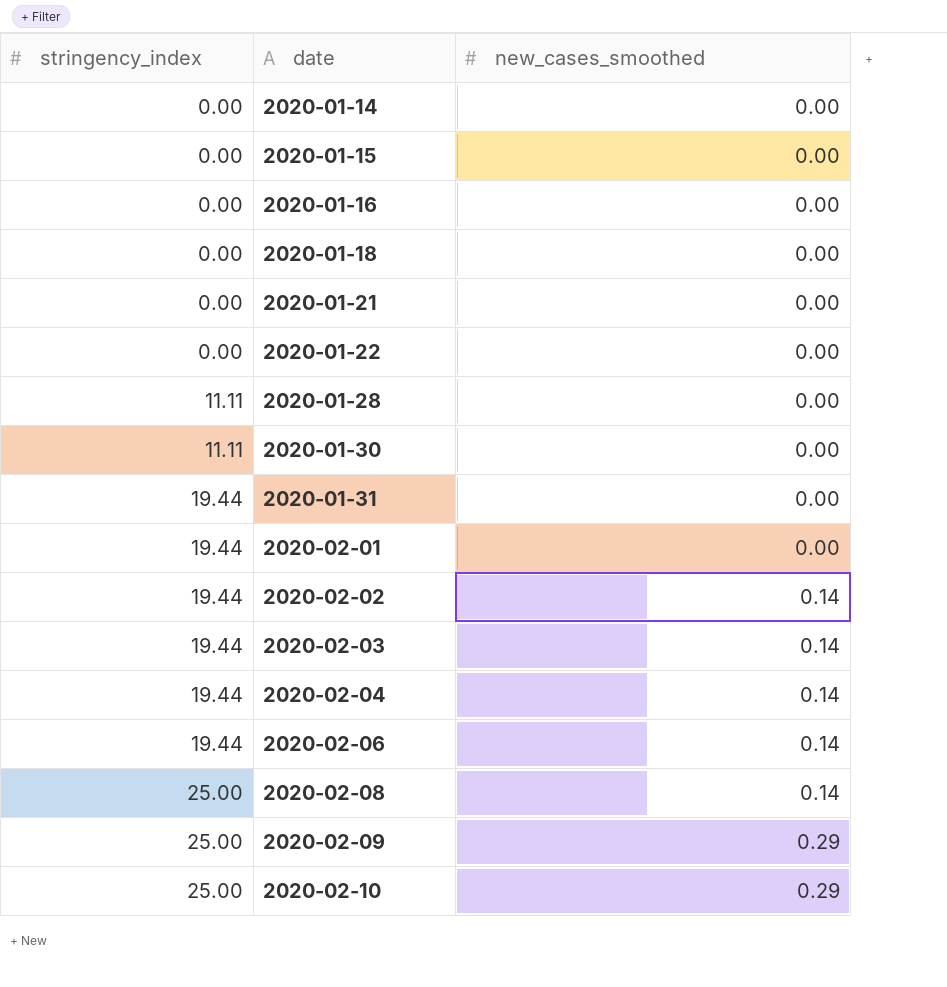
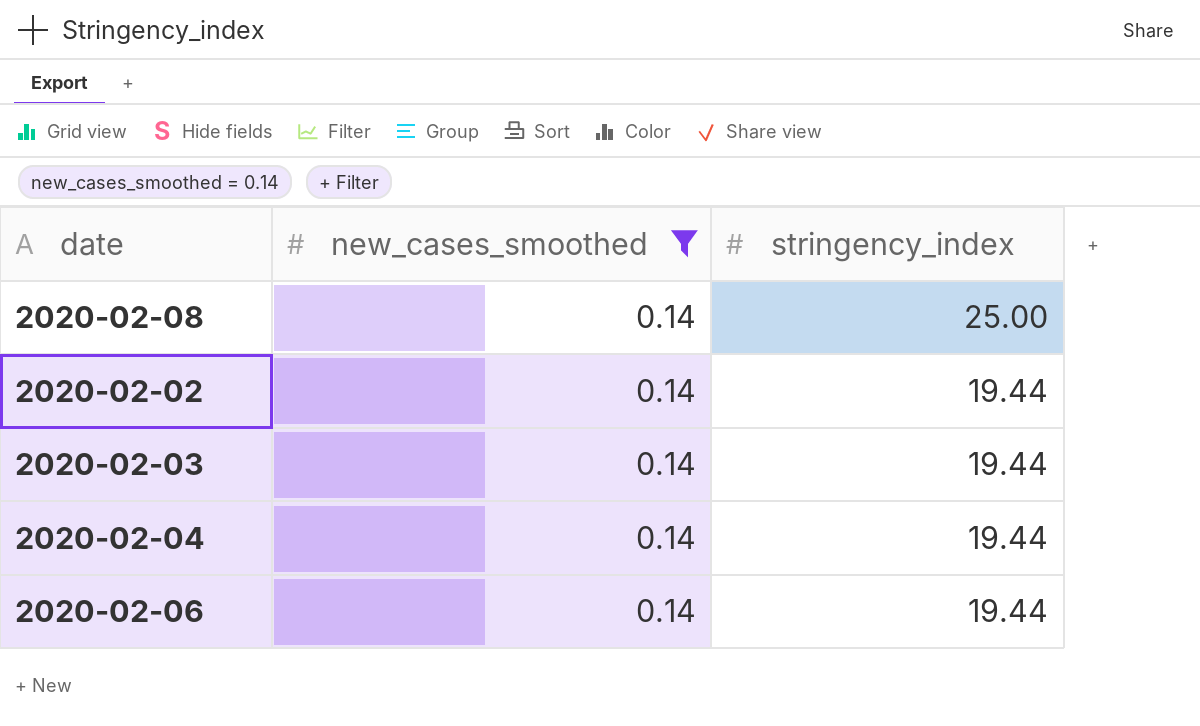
filter: none -> new_cases_smoothed = 0.14
row order: stringency_index ascending -> stringency_index descending
column stringency_index | position: 1 -> 3

